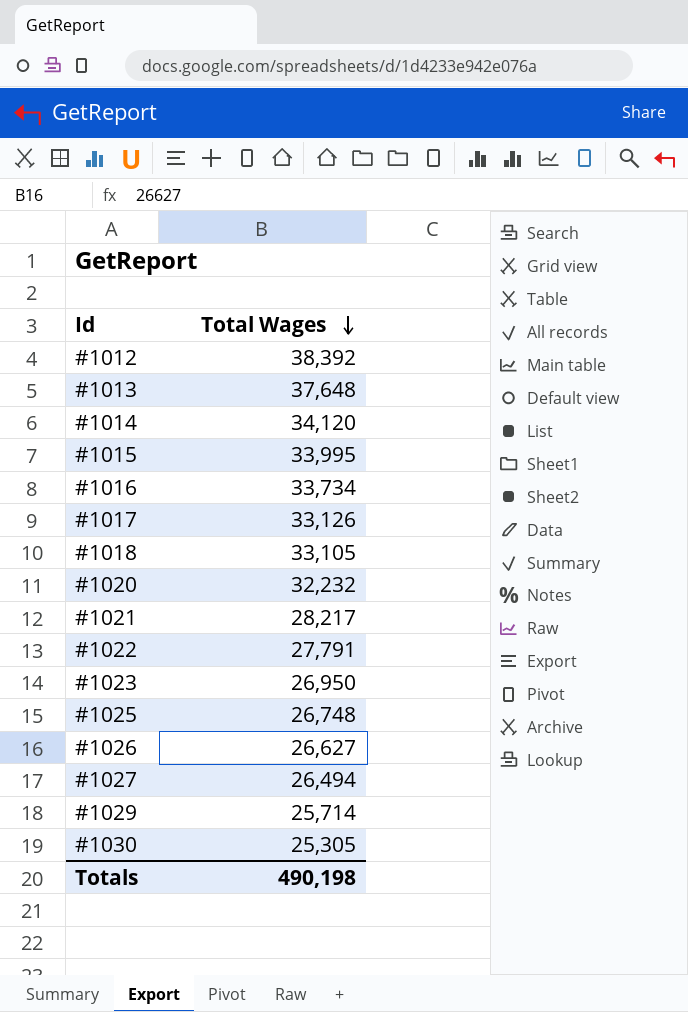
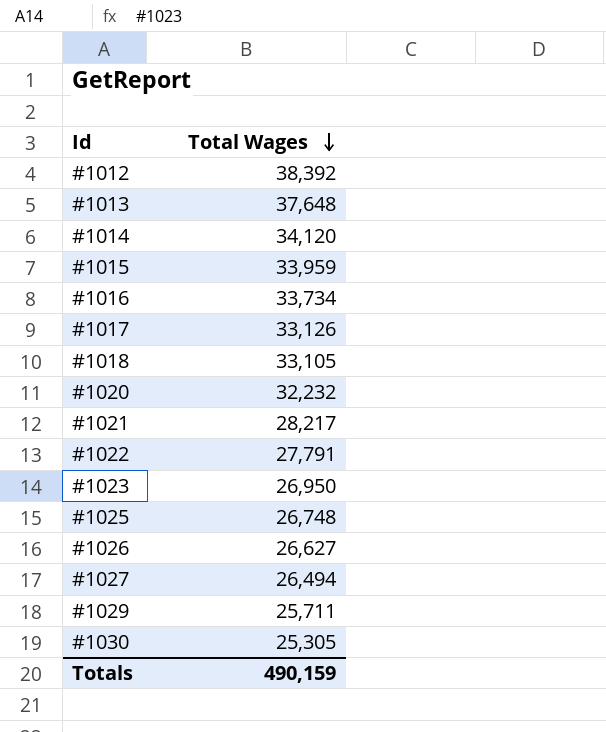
#1015 | Total Wages: 33,995 -> 33,959
#1029 | Total Wages: 25,714 -> 25,711
Totals | Total Wages: 490,198 -> 490,159

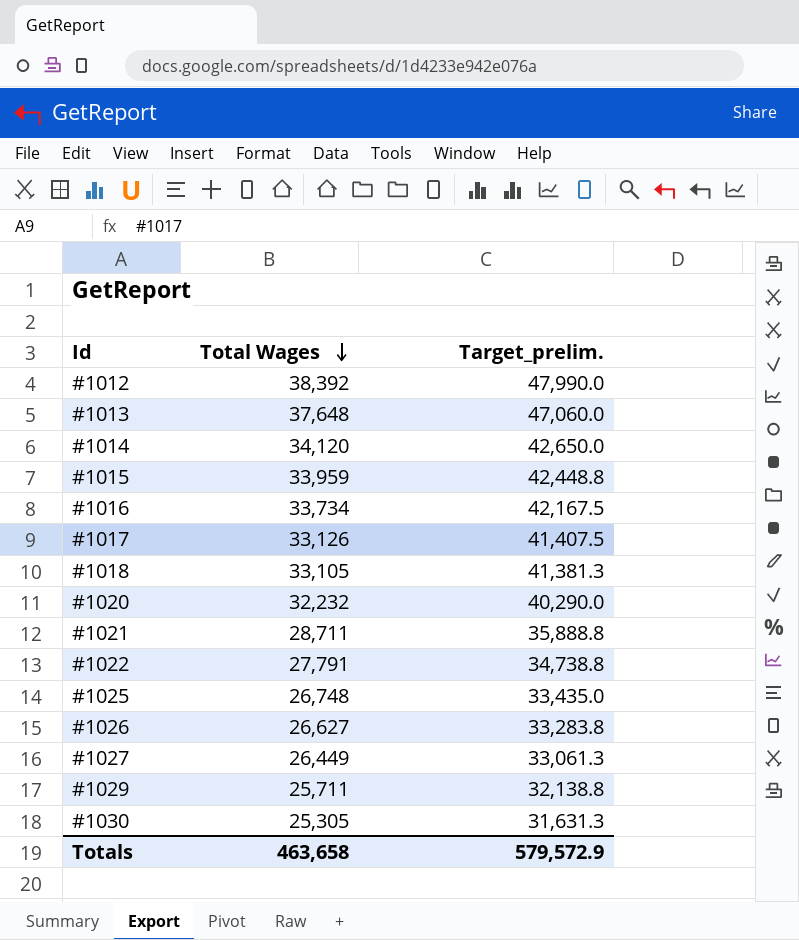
column Target_prelim. | formula: none -> [Total Wages] * 1.25
row #1023: 26,950 -> none
#1021 | Total Wages: 28,217 -> 28,711
#1027 | Total Wages: 26,494 -> 26,449
Totals | Total Wages: 490,159 -> 463,658

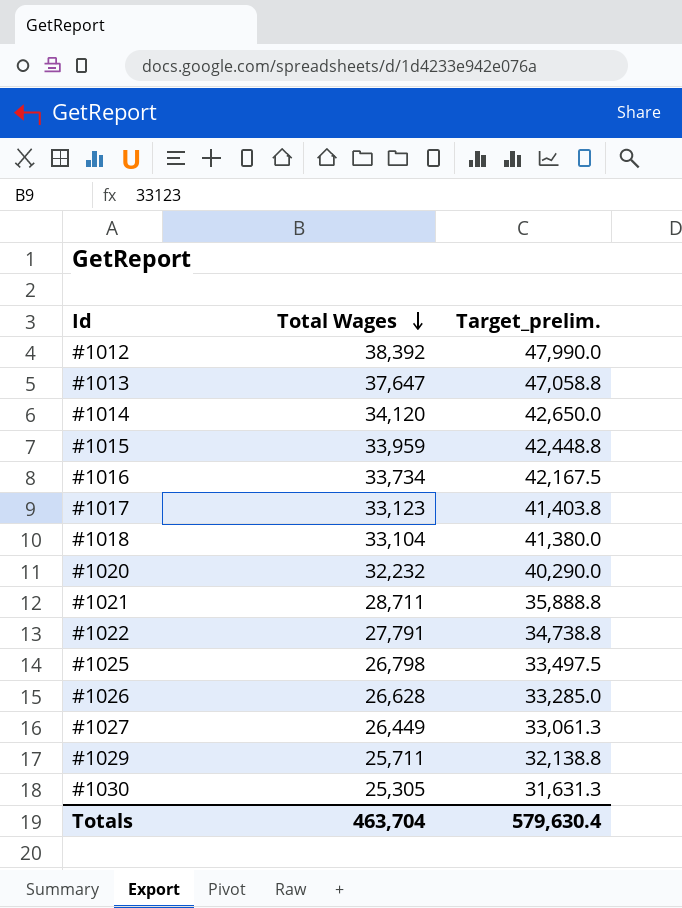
#1013 | Total Wages: 37,648 -> 37,647
#1013 | Target_prelim.: 47,060.0 -> 47,058.8
#1017 | Total Wages: 33,126 -> 33,123
#1017 | Target_prelim.: 41,407.5 -> 41,403.8
#1018 | Total Wages: 33,105 -> 33,104
#1018 | Target_prelim.: 41,381.3 -> 41,380.0
#1025 | Total Wages: 26,748 -> 26,798
#1025 | Target_prelim.: 33,435.0 -> 33,497.5
#1026 | Total Wages: 26,627 -> 26,628
#1026 | Target_prelim.: 33,283.8 -> 33,285.0
Totals | Total Wages: 463,658 -> 463,704
Totals | Target_prelim.: 579,572.9 -> 579,630.4

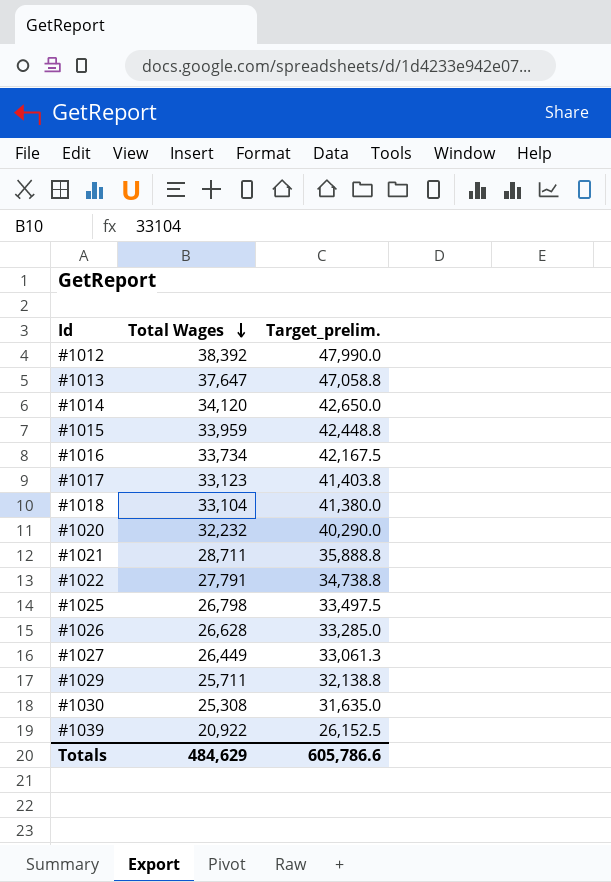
#1030 | Total Wages: 25,305 -> 25,308
#1030 | Target_prelim.: 31,631.3 -> 31,635.0
row #1039: none -> 20,922 | 26,152.5
Totals | Total Wages: 463,704 -> 484,629
Totals | Target_prelim.: 579,630.4 -> 605,786.6

